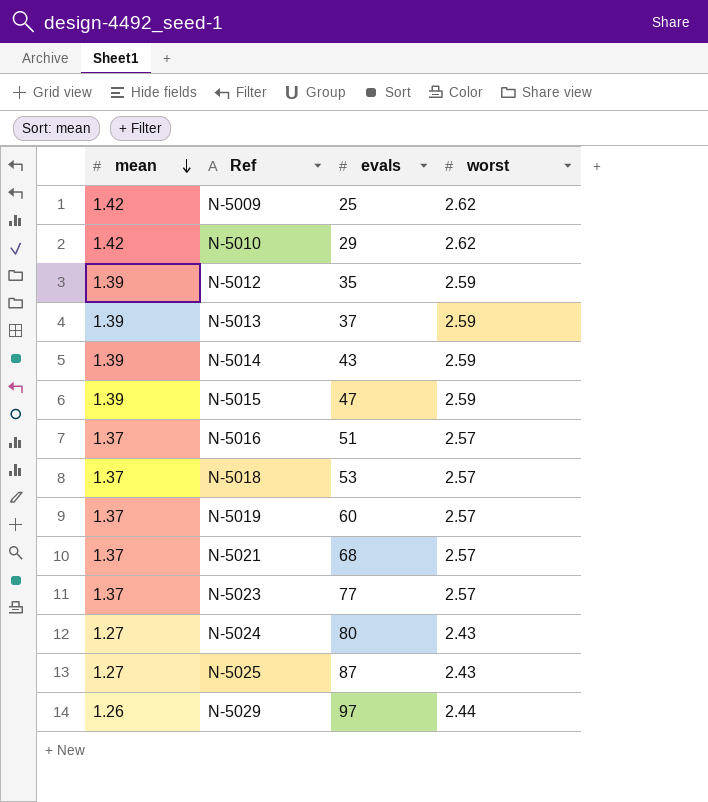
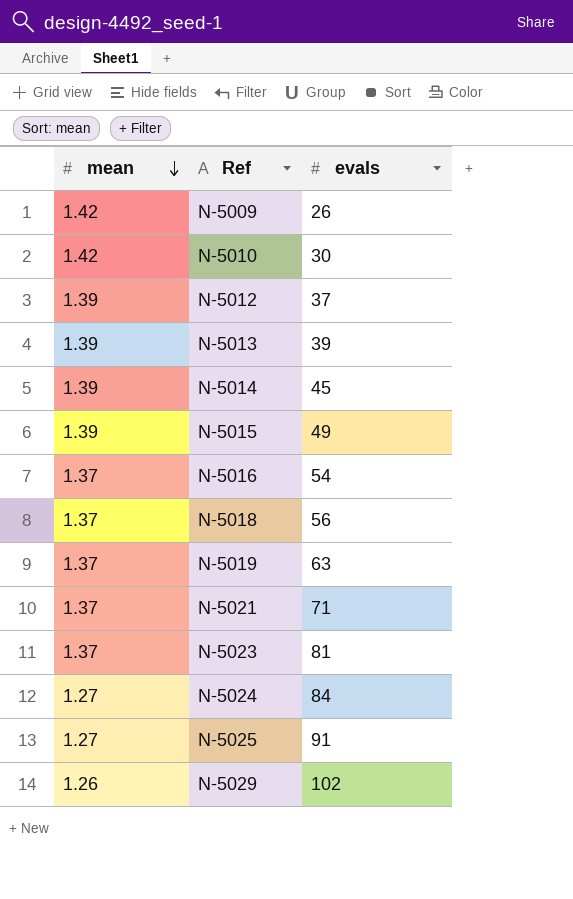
column worst | position: 4 -> none
N-5009 | evals: 25 -> 26
N-5010 | evals: 29 -> 30
N-5012 | evals: 35 -> 37
N-5013 | evals: 37 -> 39
N-5014 | evals: 43 -> 45
N-5015 | evals: 47 -> 49
N-5016 | evals: 51 -> 54
N-5018 | evals: 53 -> 56
N-5019 | evals: 60 -> 63
N-5021 | evals: 68 -> 71
N-5023 | evals: 77 -> 81
N-5024 | evals: 80 -> 84
N-5025 | evals: 87 -> 91
N-5029 | evals: 97 -> 102

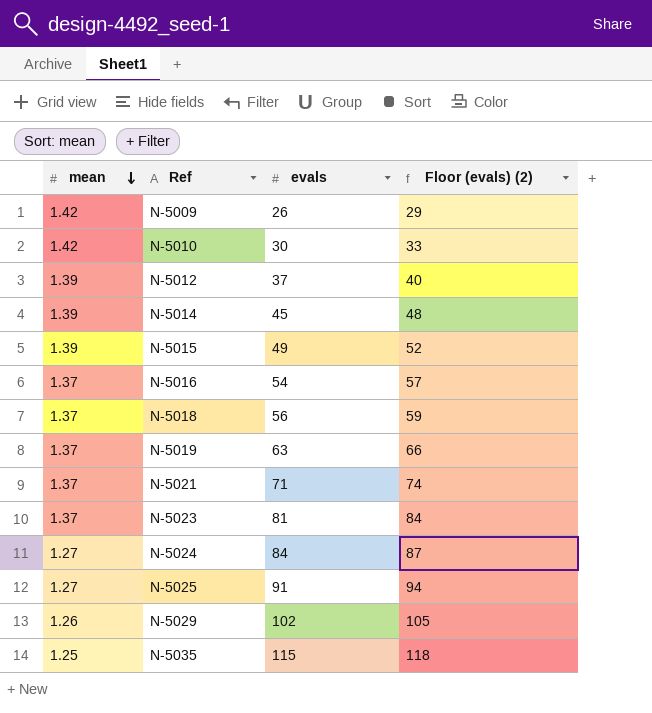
column Floor (evals) (2) | formula: none -> [evals] + 3
row N-5013: 1.39 | 39 -> none
row N-5035: none -> 1.25 | 115 | 118

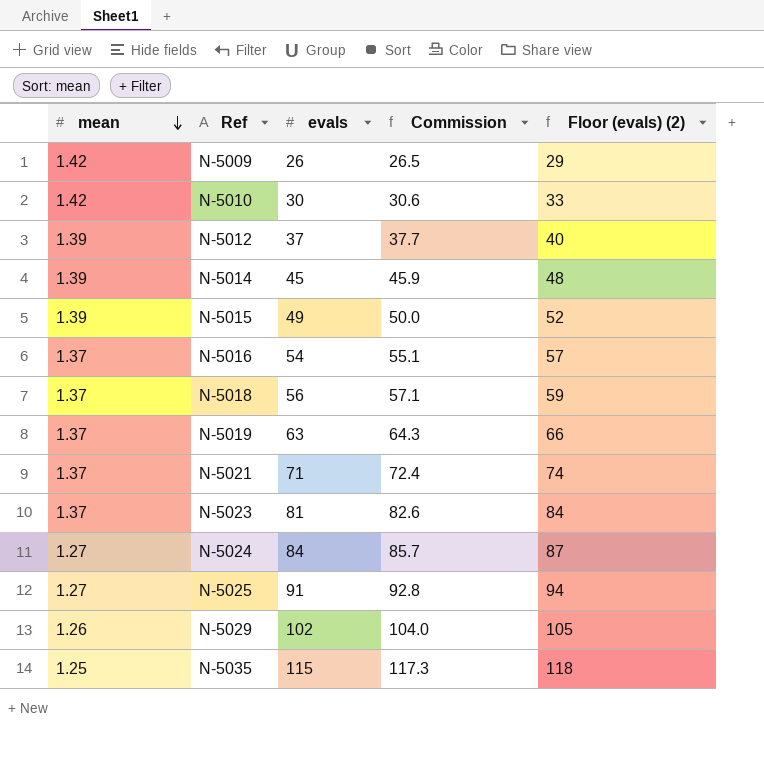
column Commission | formula: none -> [evals] * 1.02

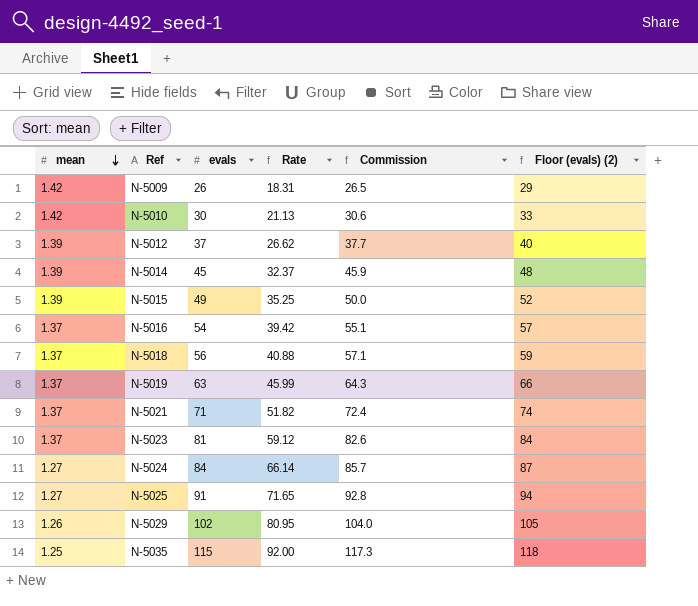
column Rate | formula: none -> [evals] / [mean]

